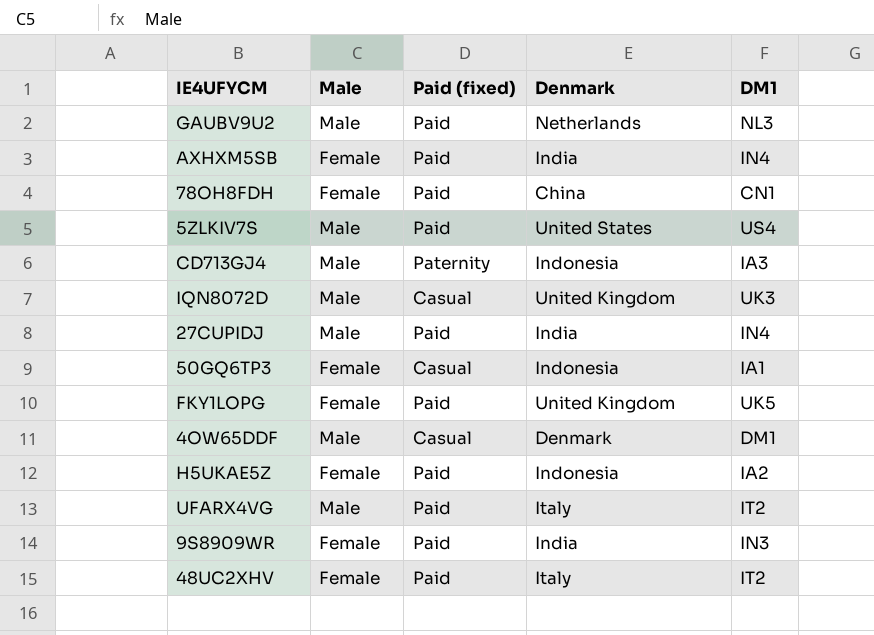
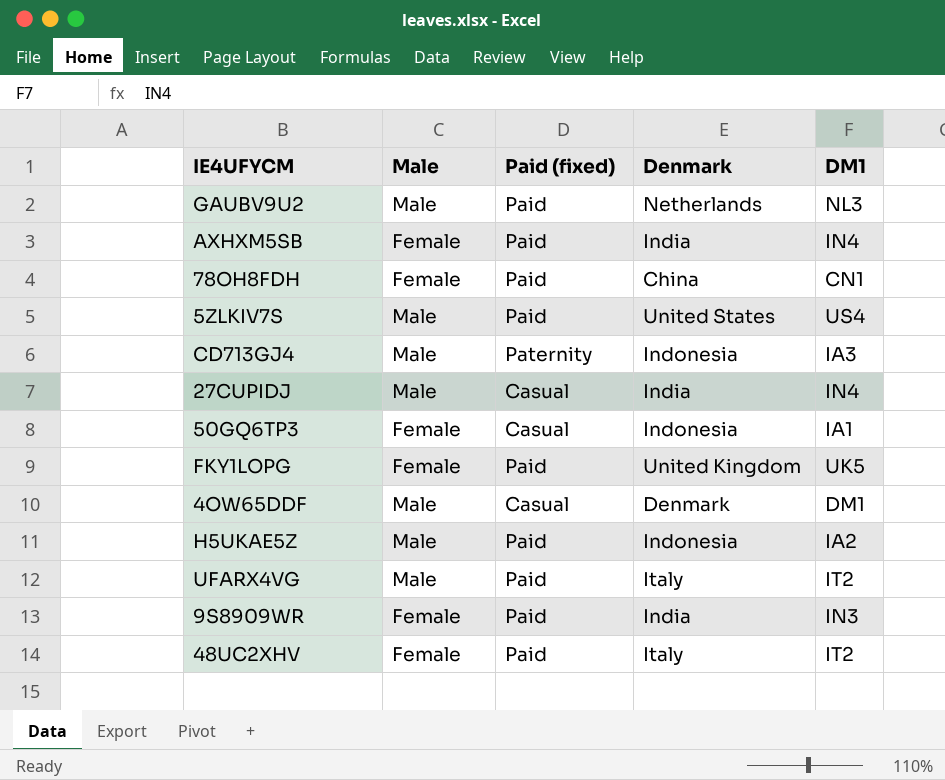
row IQN8072D: Male | Casual | United Kingdom | UK3 -> none
27CUPIDJ | Paid (fixed): Paid -> Casual
H5UKAE5Z | Male: Female -> Male

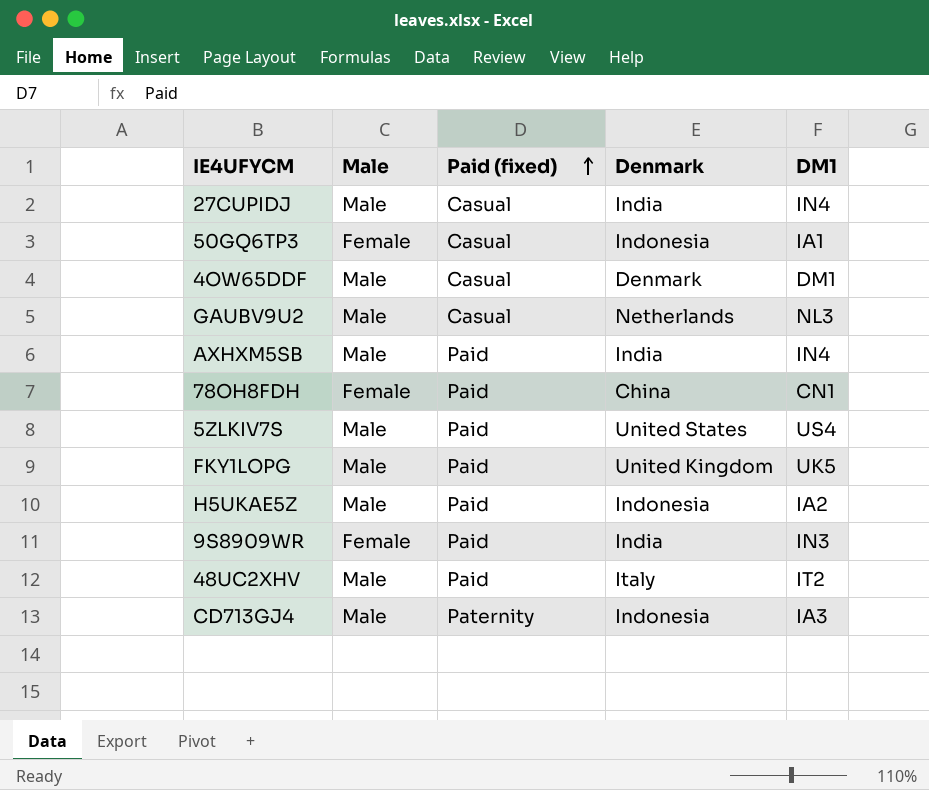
row order: none -> Paid (fixed) ascending
row UFARX4VG: Male | Paid | Italy | IT2 -> none
GAUBV9U2 | Paid (fixed): Paid -> Casual
AXHXM5SB | Male: Female -> Male
FKY1LOPG | Male: Female -> Male
48UC2XHV | Male: Female -> Male

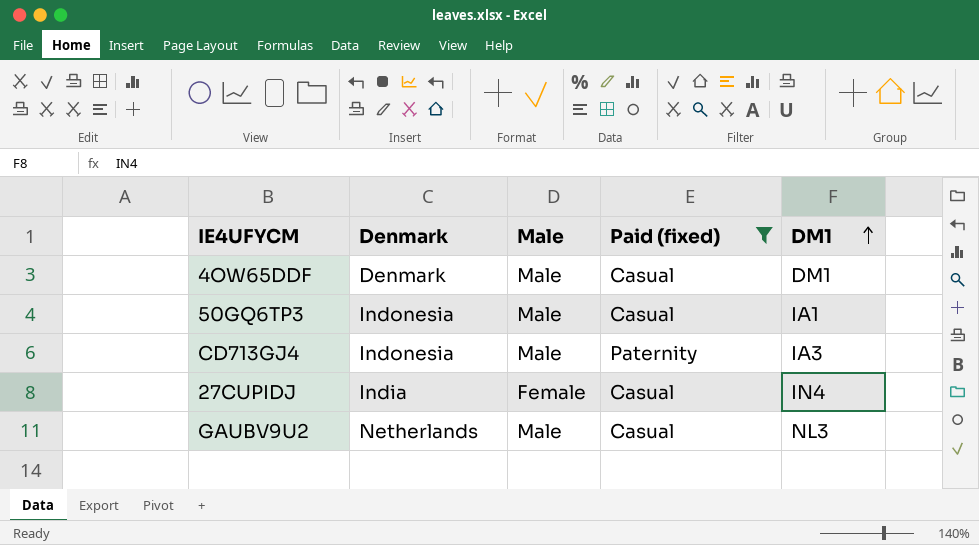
filter: none -> Paid (fixed) != Paid
row order: Paid (fixed) ascending -> DM1 ascending
column Denmark | position: 4 -> 2
50GQ6TP3 | Male: Female -> Male
27CUPIDJ | Male: Male -> Female

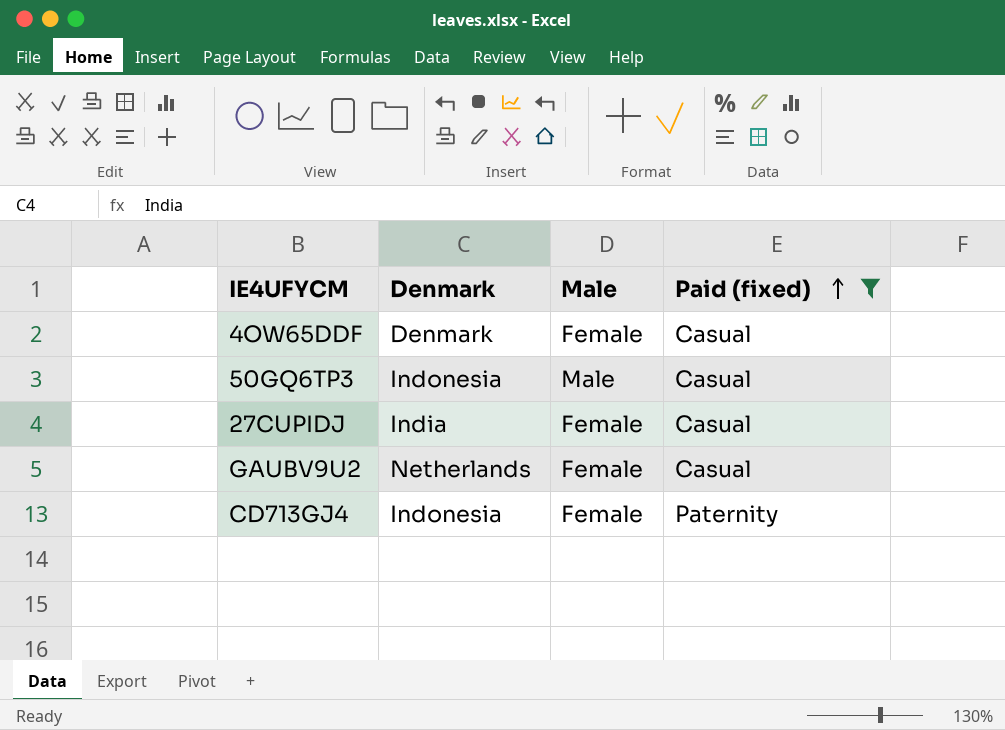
row order: DM1 ascending -> Paid (fixed) ascending
column DM1 | position: 5 -> none
4OW65DDF | Male: Male -> Female
GAUBV9U2 | Male: Male -> Female
CD713GJ4 | Male: Male -> Female

